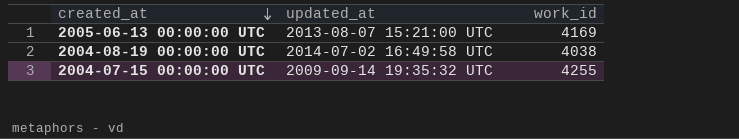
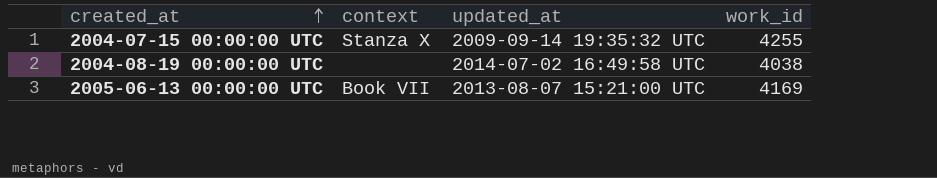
row order: created_at descending -> created_at ascending
column context | position: none -> 2

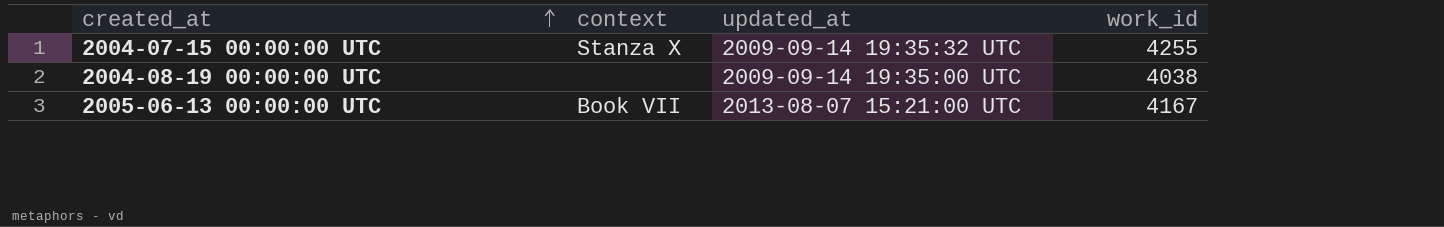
2004-08-19 00:00:00 UTC | updated_at: 2014-07-02 16:49:58 UTC -> 2009-09-14 19:35:00 UTC
2005-06-13 00:00:00 UTC | work_id: 4169 -> 4167

